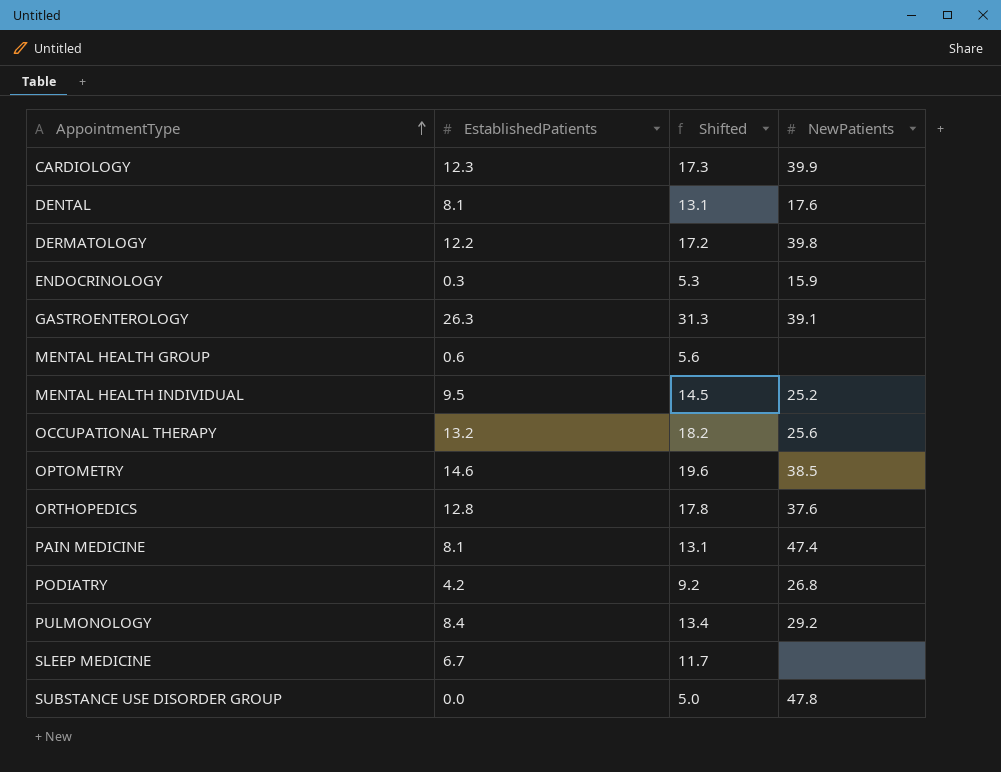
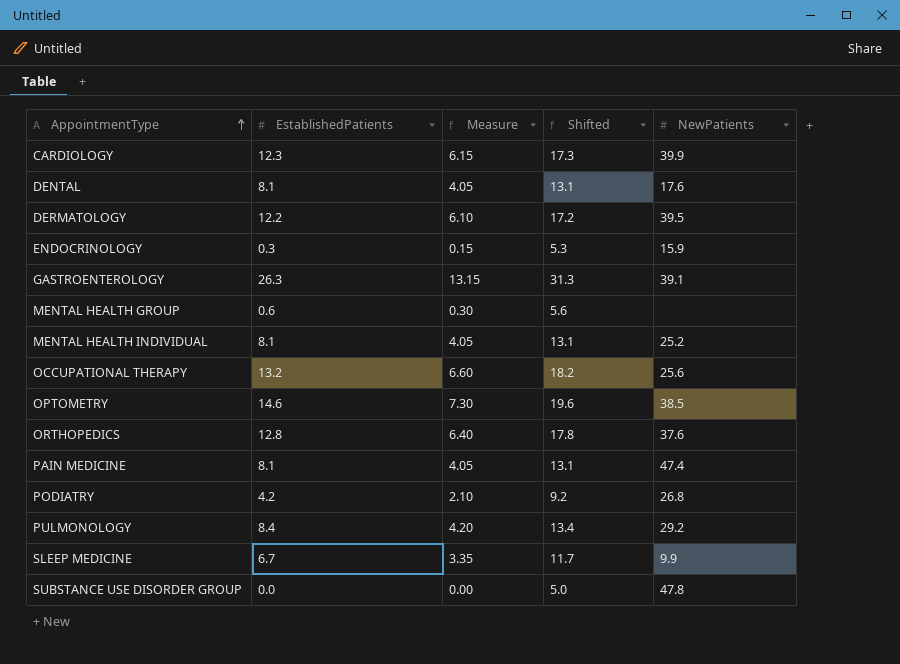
column Measure | formula: none -> [EstablishedPatients] * 0.5
DERMATOLOGY | NewPatients: 39.8 -> 39.5
MENTAL HEALTH INDIVIDUAL | EstablishedPatients: 9.5 -> 8.1
MENTAL HEALTH INDIVIDUAL | Shifted: 14.5 -> 13.1
SLEEP MEDICINE | NewPatients: none -> 9.9

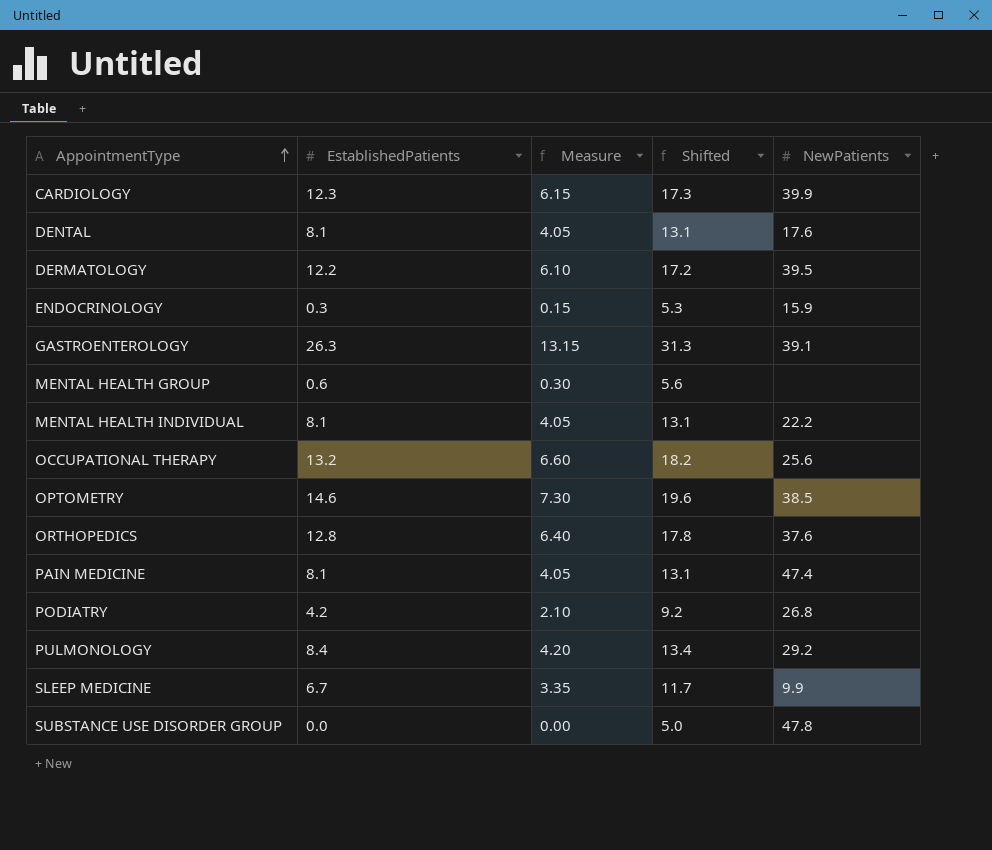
MENTAL HEALTH INDIVIDUAL | NewPatients: 25.2 -> 22.2

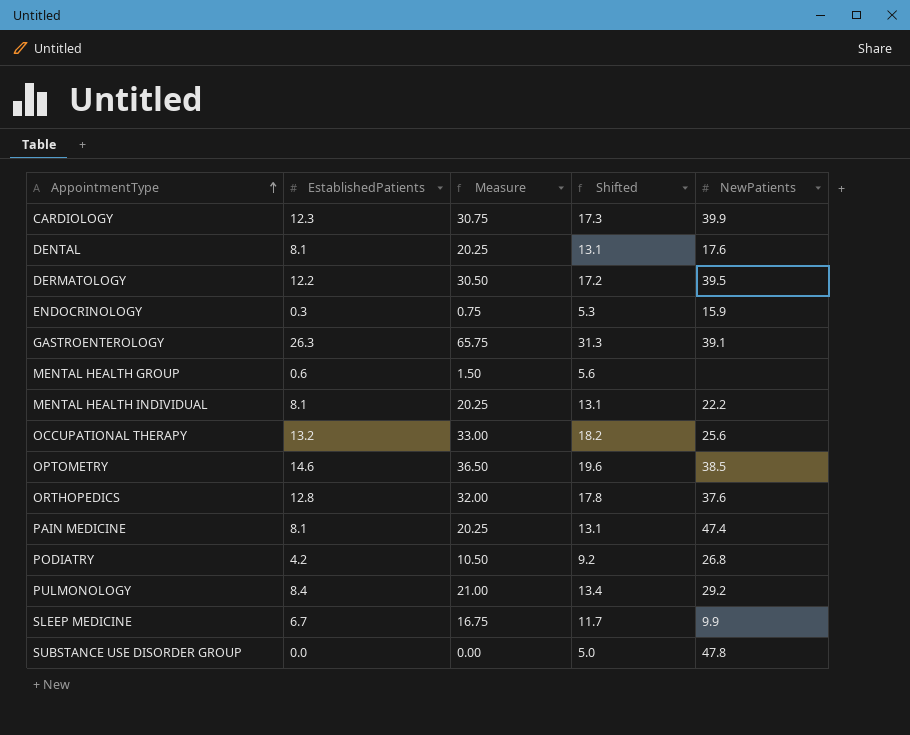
column Measure | formula: [EstablishedPatients] * 0.5 -> [EstablishedPatients] * 2.5

